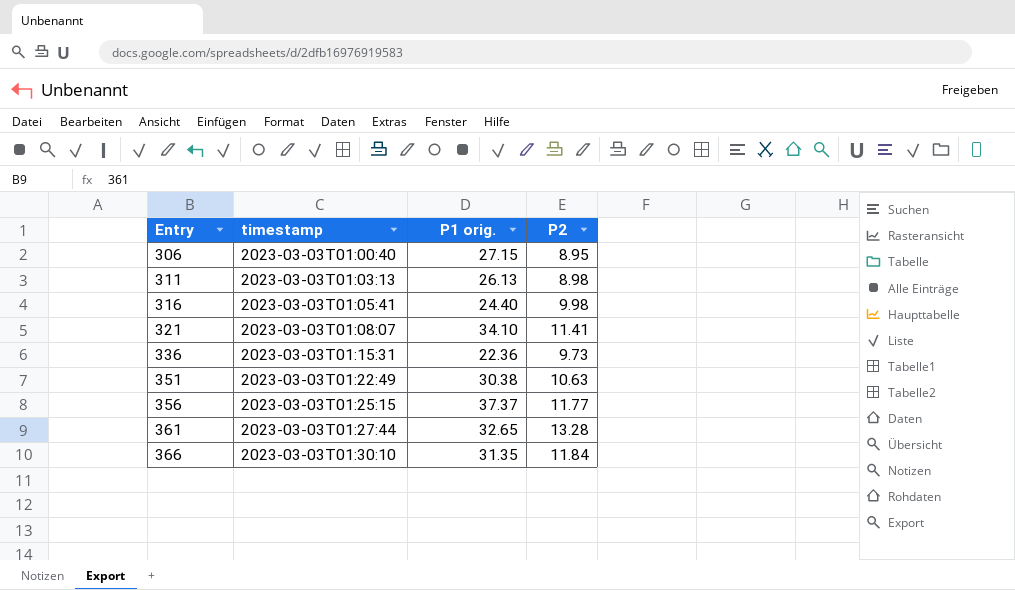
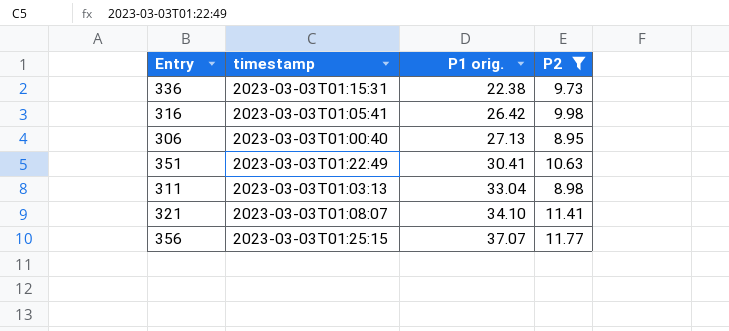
filter: none -> P2 <= 11.77
row order: Entry ascending -> P1 orig. ascending
336 | P1 orig.: 22.36 -> 22.38
316 | P1 orig.: 24.40 -> 26.42
306 | P1 orig.: 27.15 -> 27.13
351 | P1 orig.: 30.38 -> 30.41
311 | P1 orig.: 26.13 -> 33.04
356 | P1 orig.: 37.37 -> 37.07

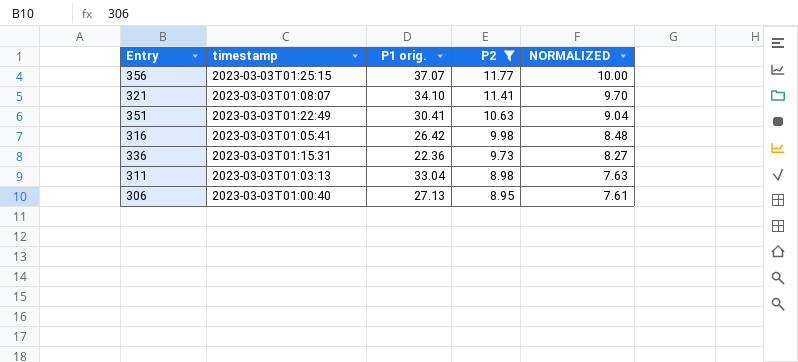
row order: P1 orig. ascending -> P2 descending
column NORMALIZED | formula: none -> [P2] * 0.85
336 | P1 orig.: 22.38 -> 22.36

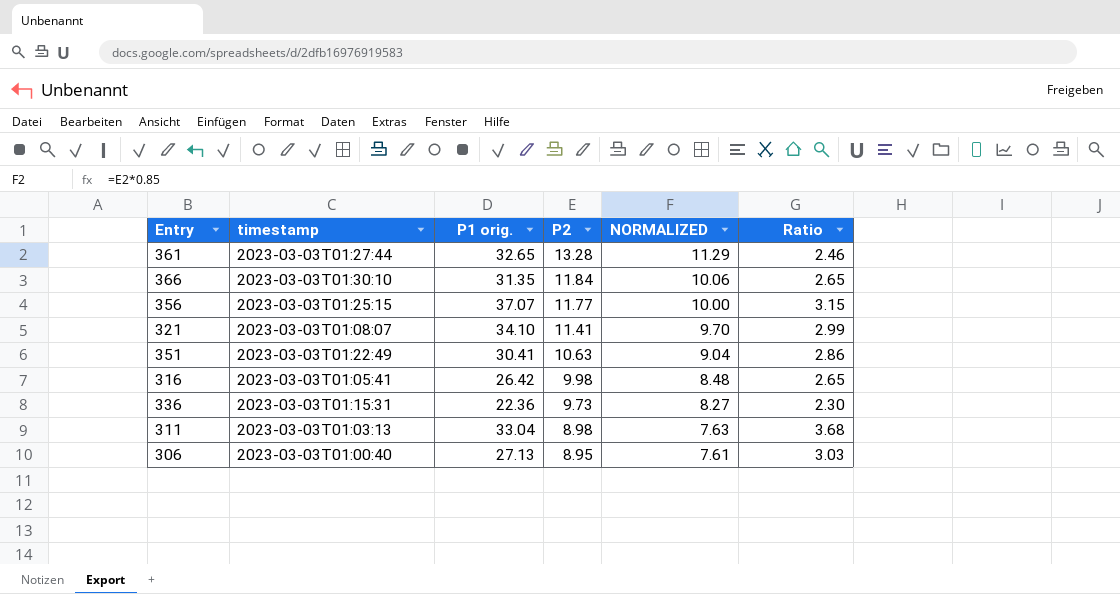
filter: P2 <= 11.77 -> none
column Ratio | formula: none -> [P1 orig.] / [P2]

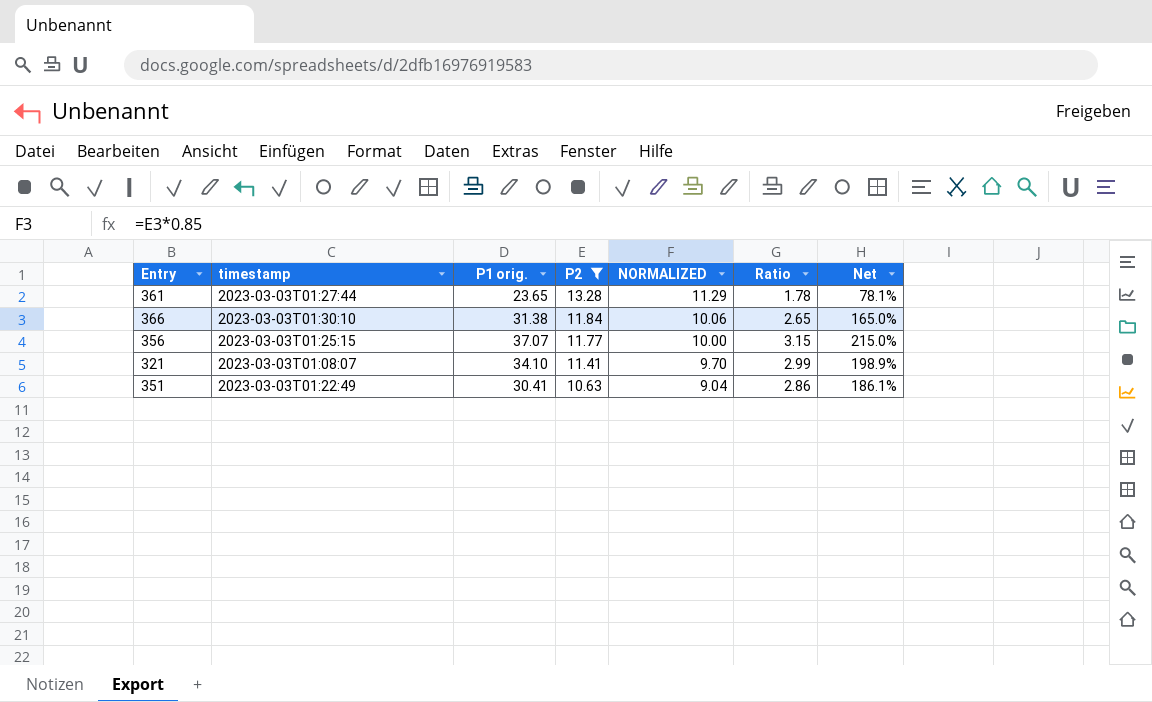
filter: none -> P2 >= 10.63
column Net | formula: none -> ([P1 orig.] - [P2]) / [P2]
361 | P1 orig.: 32.65 -> 23.65
361 | Ratio: 2.46 -> 1.78
366 | P1 orig.: 31.35 -> 31.38

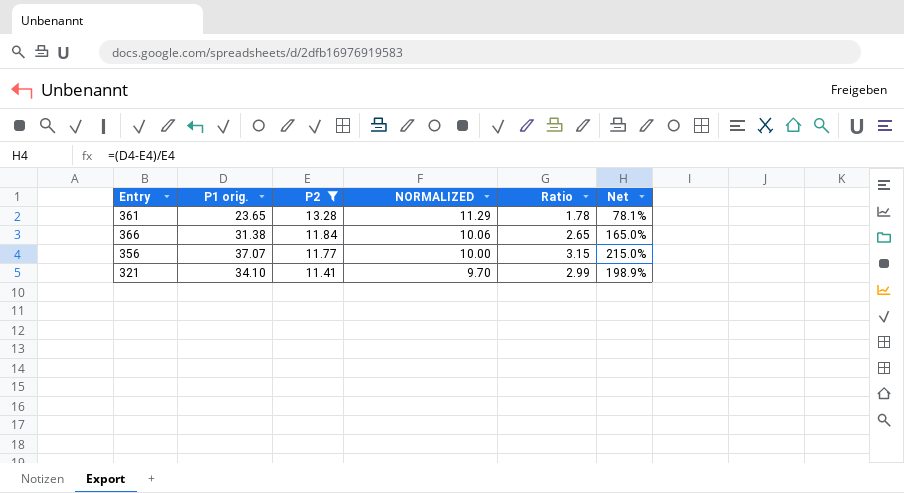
column timestamp | position: 2 -> none
row 351: 2023-03-03T01:22:49 | 30.41 | 10.63 | 9.04 | 2.86 | 186.1% -> none

